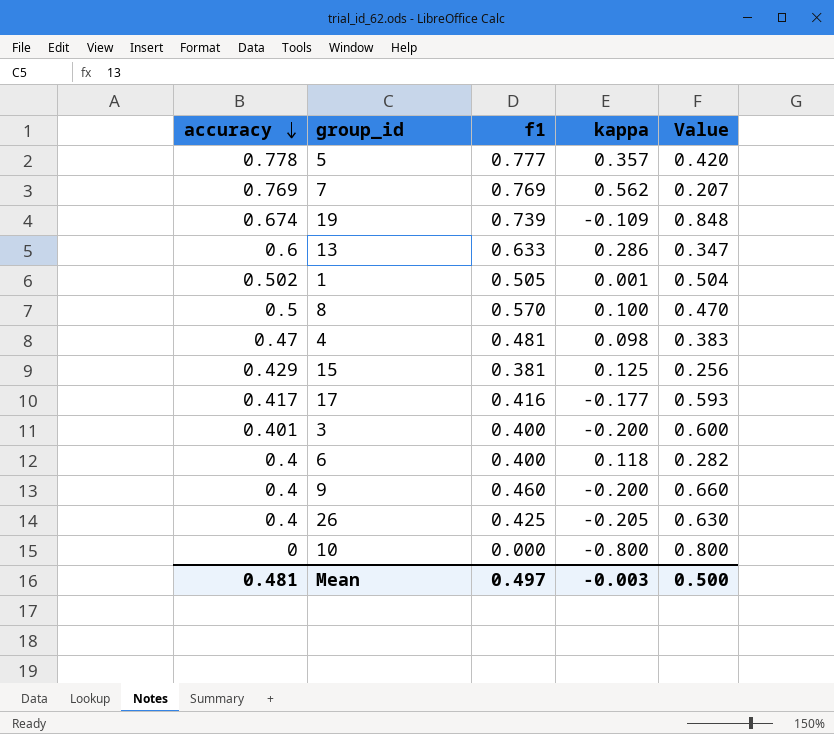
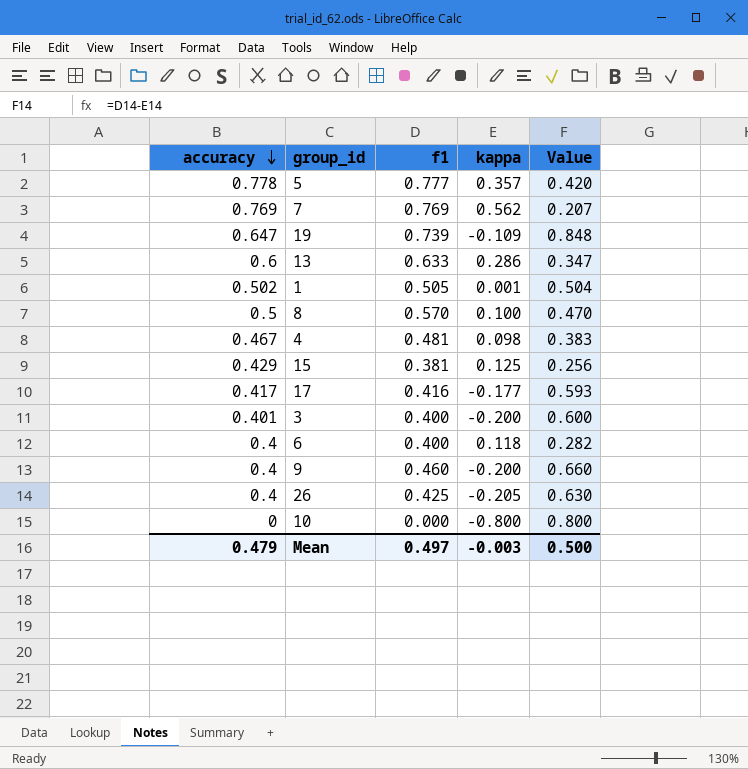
19 | accuracy: 0.674 -> 0.647
4 | accuracy: 0.47 -> 0.467
Mean | accuracy: 0.481 -> 0.479

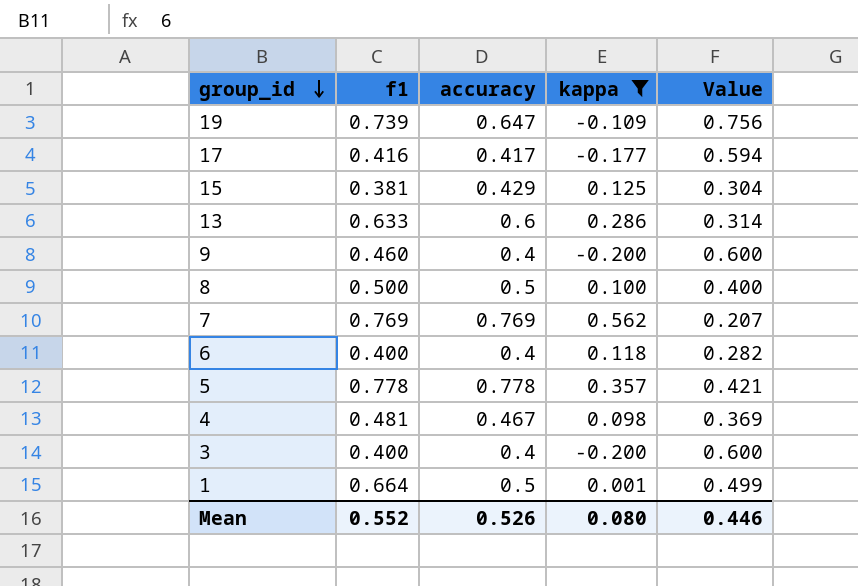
filter: none -> kappa >= -0.200
row order: accuracy descending -> group_id descending
column accuracy | position: 1 -> 3
column Value | formula: [f1] - [kappa] -> [accuracy] - [kappa]
8 | f1: 0.570 -> 0.500
5 | f1: 0.777 -> 0.778
3 | accuracy: 0.401 -> 0.4
1 | f1: 0.505 -> 0.664
1 | accuracy: 0.502 -> 0.5
Mean | f1: 0.497 -> 0.552
Mean | accuracy: 0.479 -> 0.526
Mean | kappa: -0.003 -> 0.080
Mean | Value: 0.500 -> 0.446

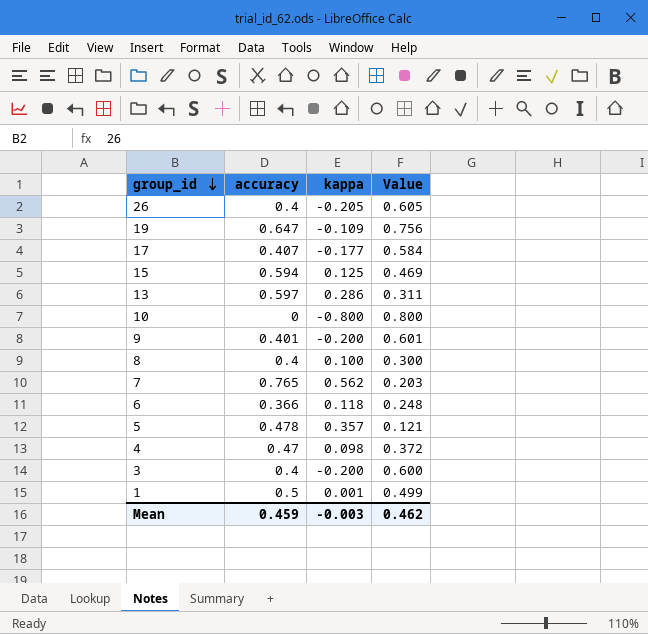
filter: kappa >= -0.200 -> none
column f1 | position: 2 -> none
17 | accuracy: 0.417 -> 0.407
17 | Value: 0.594 -> 0.584
15 | accuracy: 0.429 -> 0.594
15 | Value: 0.304 -> 0.469
13 | accuracy: 0.6 -> 0.597
13 | Value: 0.314 -> 0.311
9 | accuracy: 0.4 -> 0.401
9 | Value: 0.600 -> 0.601
8 | accuracy: 0.5 -> 0.4
8 | Value: 0.400 -> 0.300
7 | accuracy: 0.769 -> 0.765
7 | Value: 0.207 -> 0.203
6 | accuracy: 0.4 -> 0.366
6 | Value: 0.282 -> 0.248
5 | accuracy: 0.778 -> 0.478
5 | Value: 0.421 -> 0.121
4 | accuracy: 0.467 -> 0.47
4 | Value: 0.369 -> 0.372
Mean | accuracy: 0.526 -> 0.459
Mean | kappa: 0.080 -> -0.003
Mean | Value: 0.446 -> 0.462

